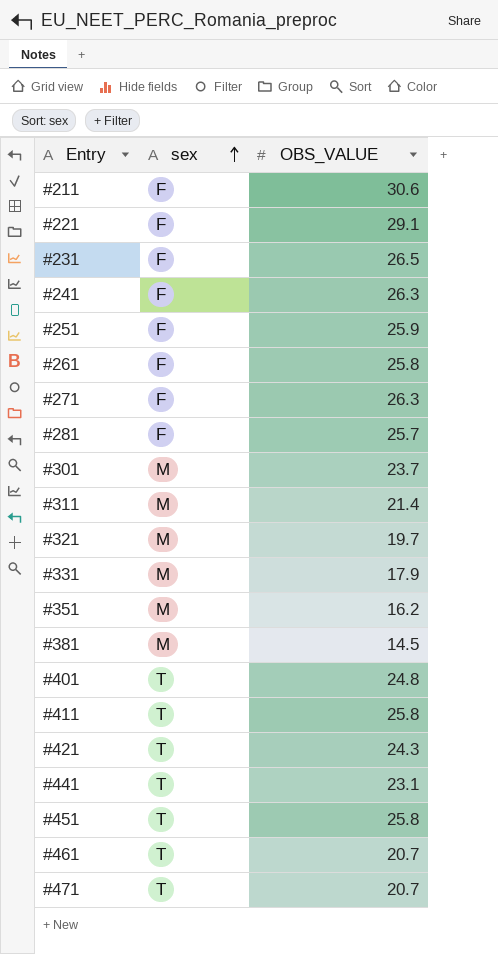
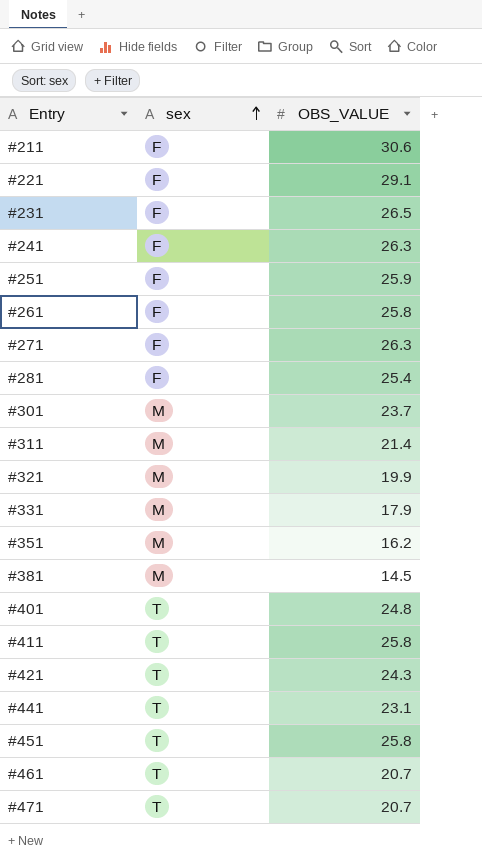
#281 | OBS_VALUE: 25.7 -> 25.4
#321 | OBS_VALUE: 19.7 -> 19.9

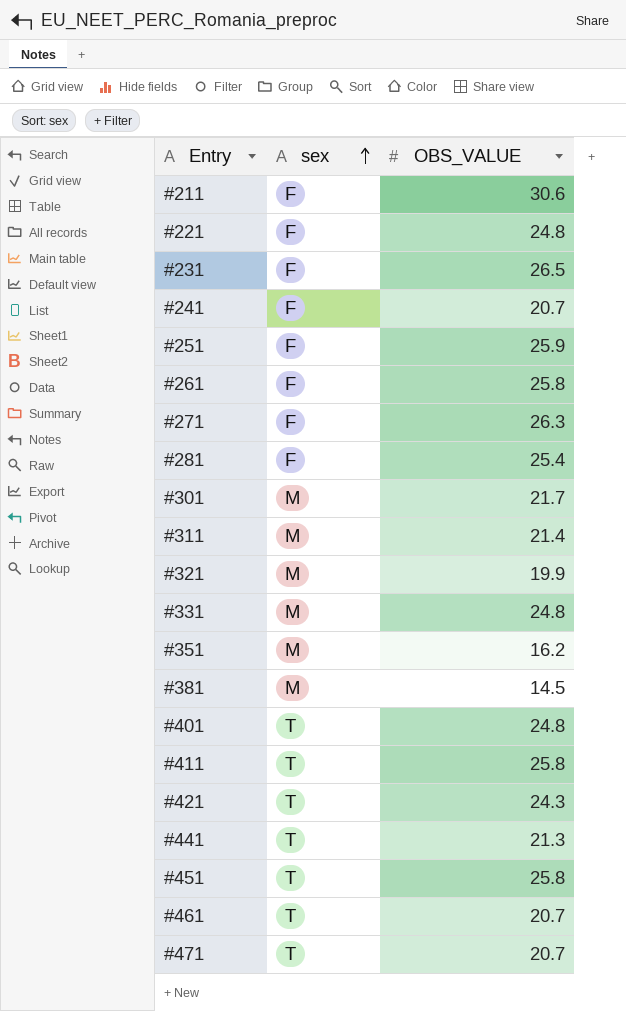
#221 | OBS_VALUE: 29.1 -> 24.8
#241 | OBS_VALUE: 26.3 -> 20.7
#301 | OBS_VALUE: 23.7 -> 21.7
#331 | OBS_VALUE: 17.9 -> 24.8
#441 | OBS_VALUE: 23.1 -> 21.3

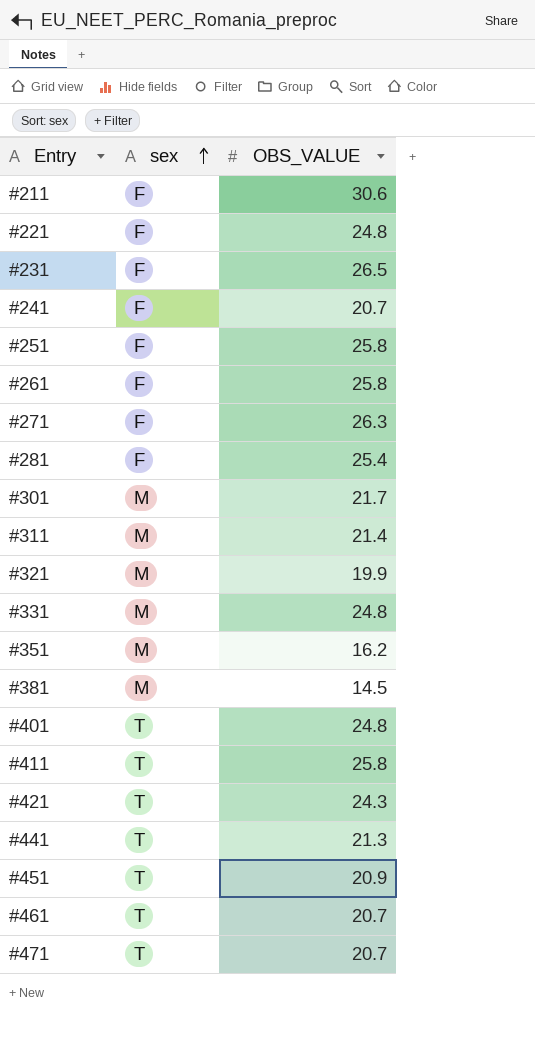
#251 | OBS_VALUE: 25.9 -> 25.8
#451 | OBS_VALUE: 25.8 -> 20.9

